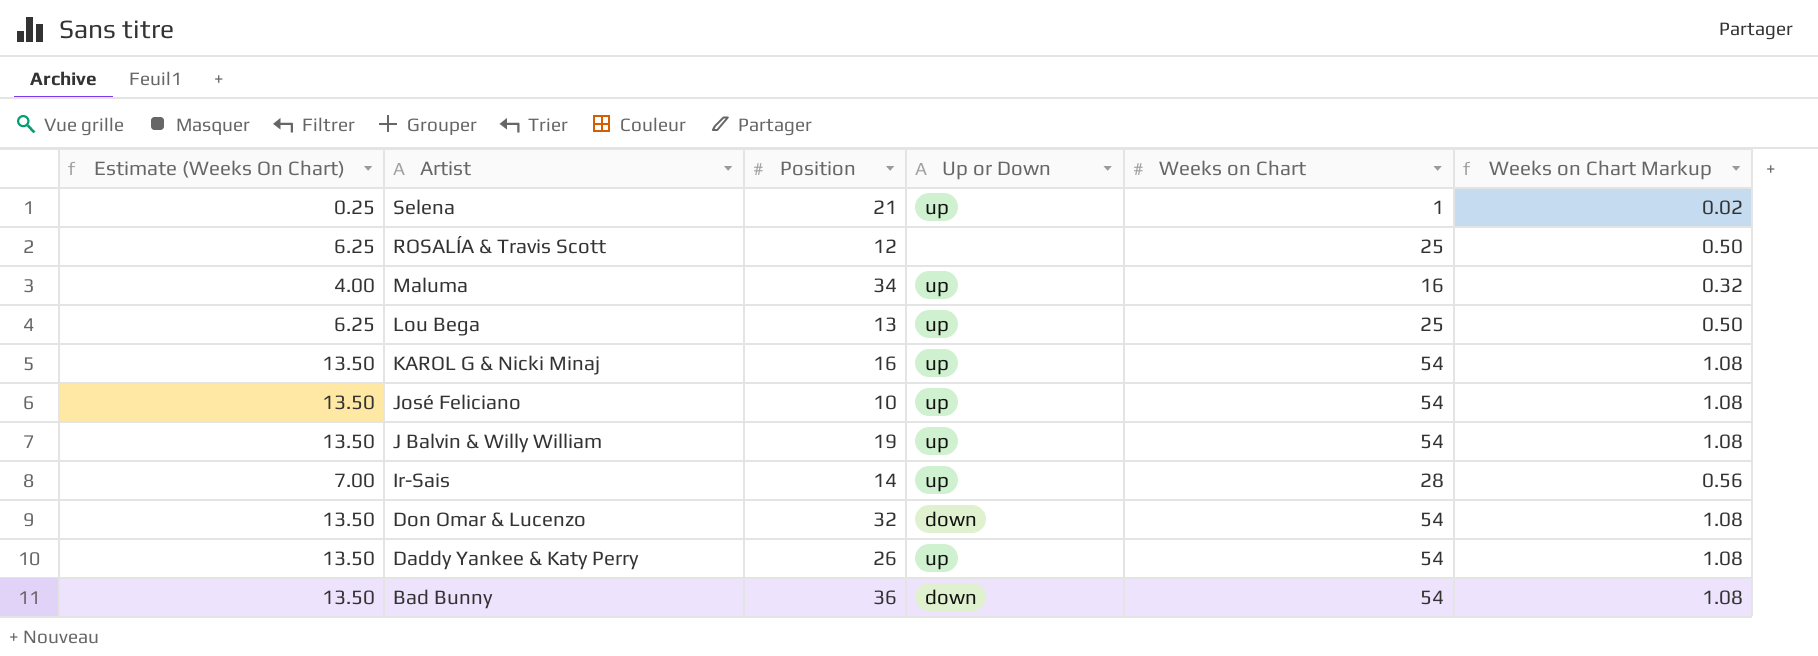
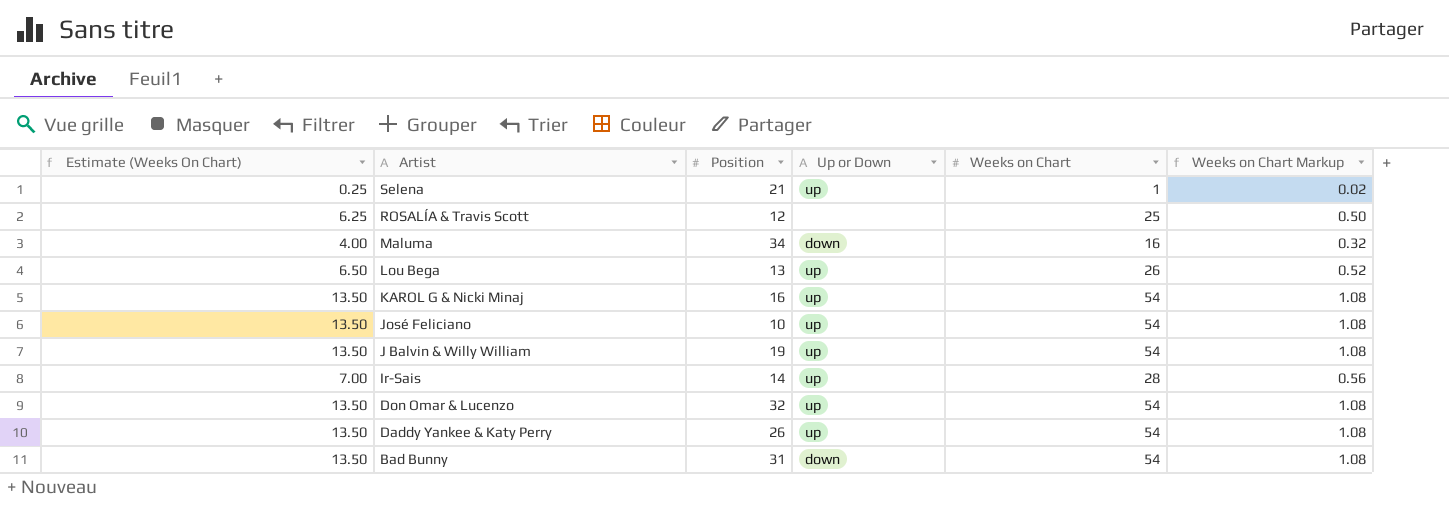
Maluma | Up or Down: up -> down
Lou Bega | Estimate (Weeks On Chart): 6.25 -> 6.50
Lou Bega | Weeks on Chart: 25 -> 26
Lou Bega | Weeks on Chart Markup: 0.50 -> 0.52
Don Omar & Lucenzo | Up or Down: down -> up
Bad Bunny | Position: 36 -> 31

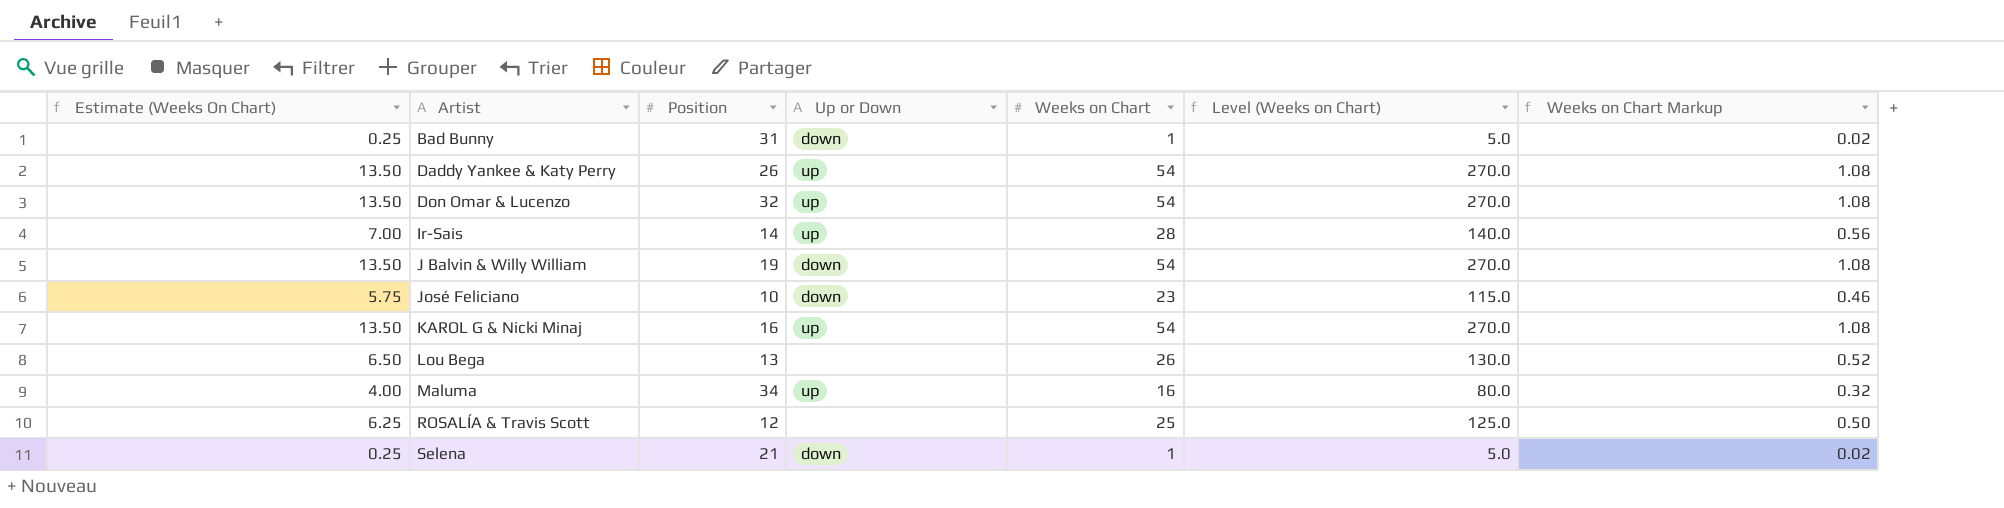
row order: Artist descending -> Artist ascending
column Level (Weeks on Chart) | formula: none -> [Weeks on Chart] * 5
Bad Bunny | Estimate (Weeks On Chart): 13.50 -> 0.25
Bad Bunny | Weeks on Chart: 54 -> 1
Bad Bunny | Weeks on Chart Markup: 1.08 -> 0.02
J Balvin & Willy William | Up or Down: up -> down
José Feliciano | Estimate (Weeks On Chart): 13.50 -> 5.75
José Feliciano | Up or Down: up -> down
José Feliciano | Weeks on Chart: 54 -> 23
José Feliciano | Weeks on Chart Markup: 1.08 -> 0.46
Lou Bega | Up or Down: up -> none
Maluma | Up or Down: down -> up
Selena | Up or Down: up -> down

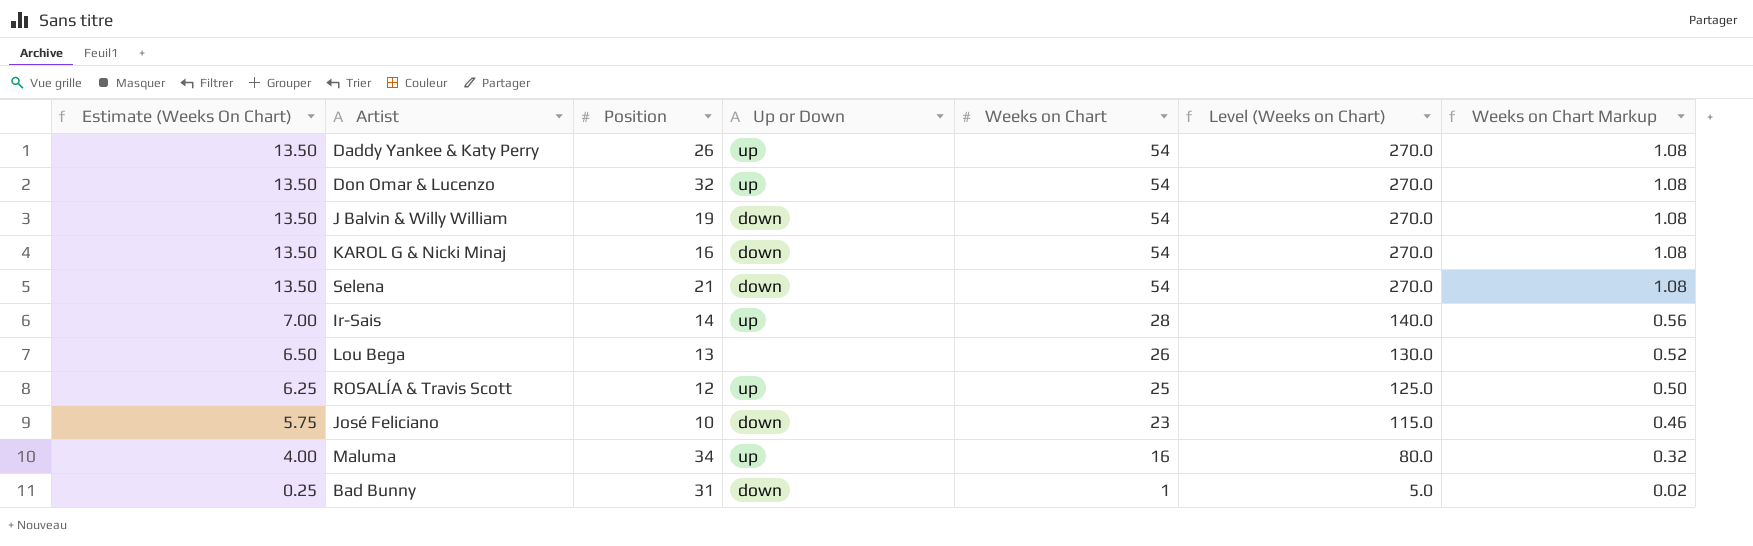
row order: Artist ascending -> Estimate (Weeks On Chart) descending
KAROL G & Nicki Minaj | Up or Down: up -> down
Selena | Estimate (Weeks On Chart): 0.25 -> 13.50
Selena | Weeks on Chart: 1 -> 54
Selena | Level (Weeks on Chart): 5.0 -> 270.0
Selena | Weeks on Chart Markup: 0.02 -> 1.08
ROSALÍA & Travis Scott | Up or Down: none -> up

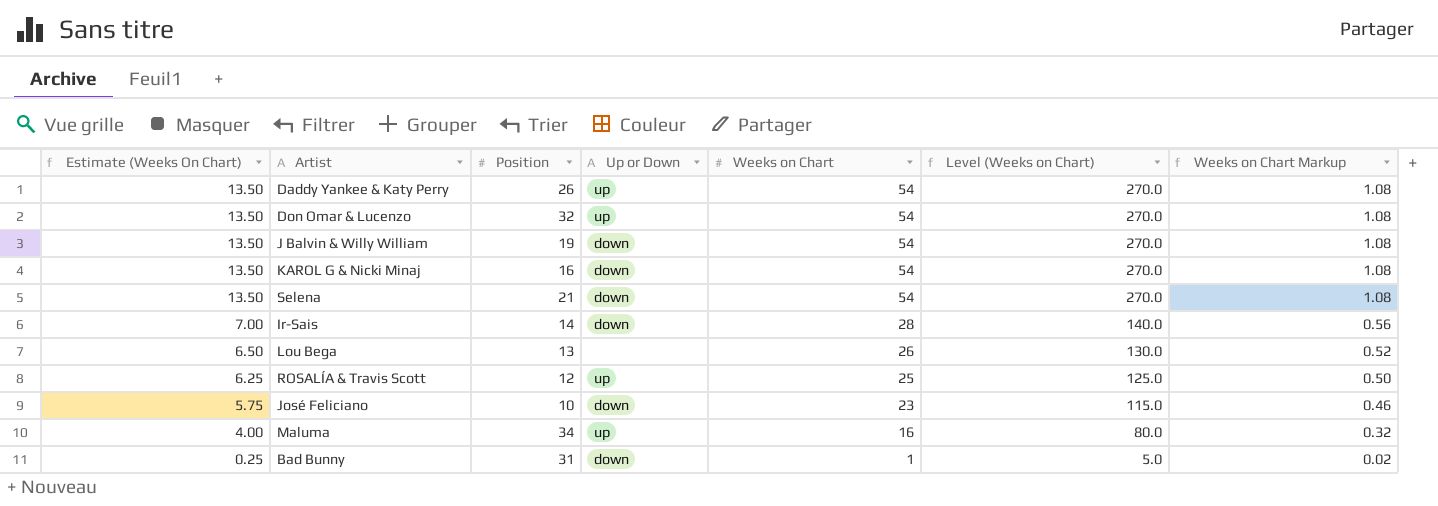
Ir-Sais | Up or Down: up -> down

